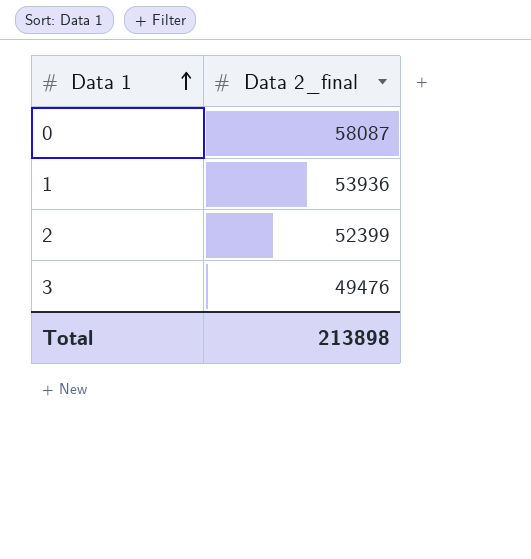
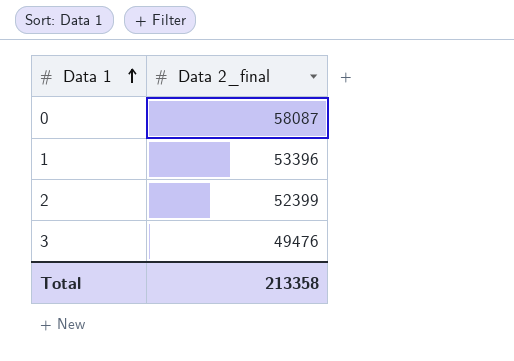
1 | Data 2_final: 53936 -> 53396
Total | Data 2_final: 213898 -> 213358

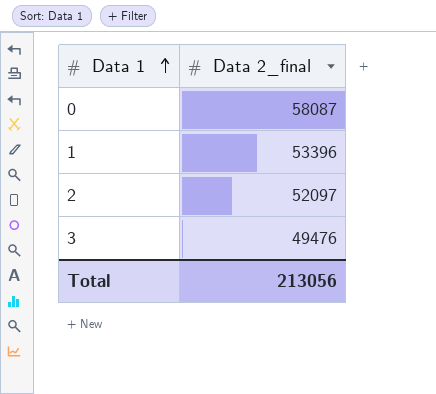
2 | Data 2_final: 52399 -> 52097
Total | Data 2_final: 213358 -> 213056

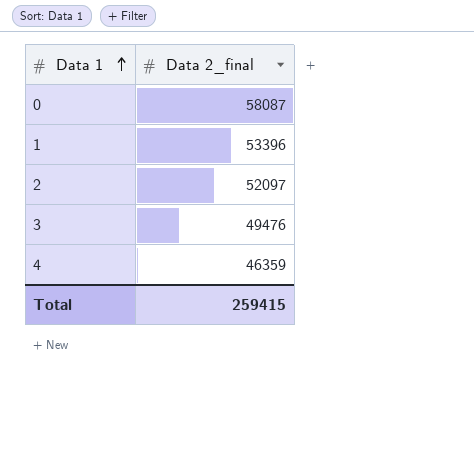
row 4: none -> 46359
Total | Data 2_final: 213056 -> 259415

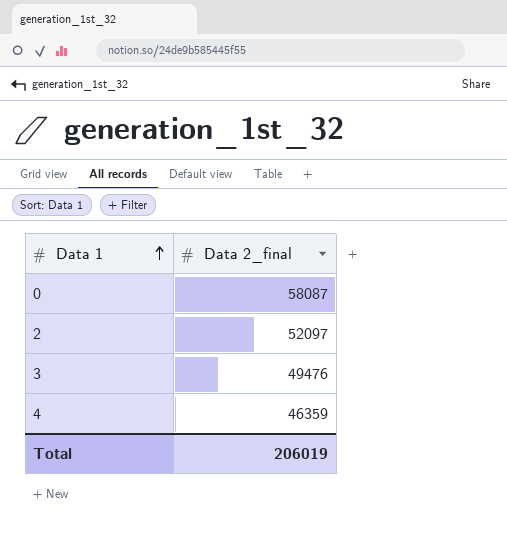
row 1: 53396 -> none
Total | Data 2_final: 259415 -> 206019

